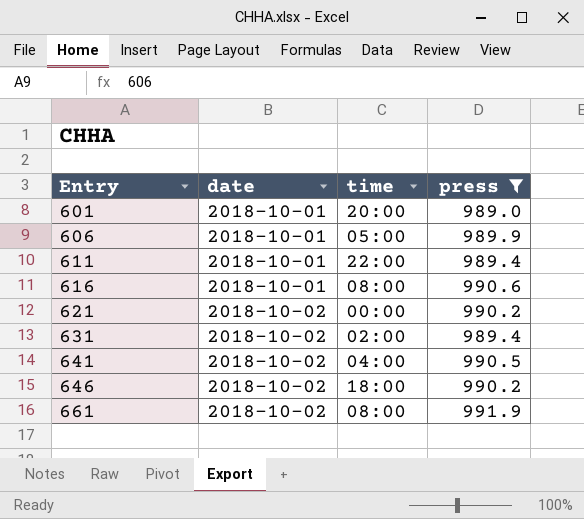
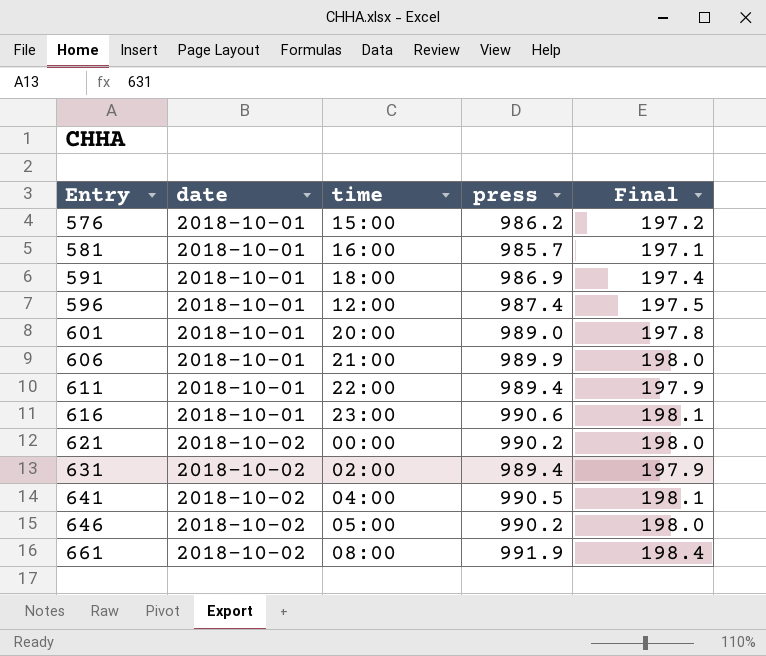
filter: press >= 989.0 -> none
column Final | formula: none -> [press] * 0.2
606 | time: 05:00 -> 21:00
616 | time: 08:00 -> 23:00
646 | time: 18:00 -> 05:00

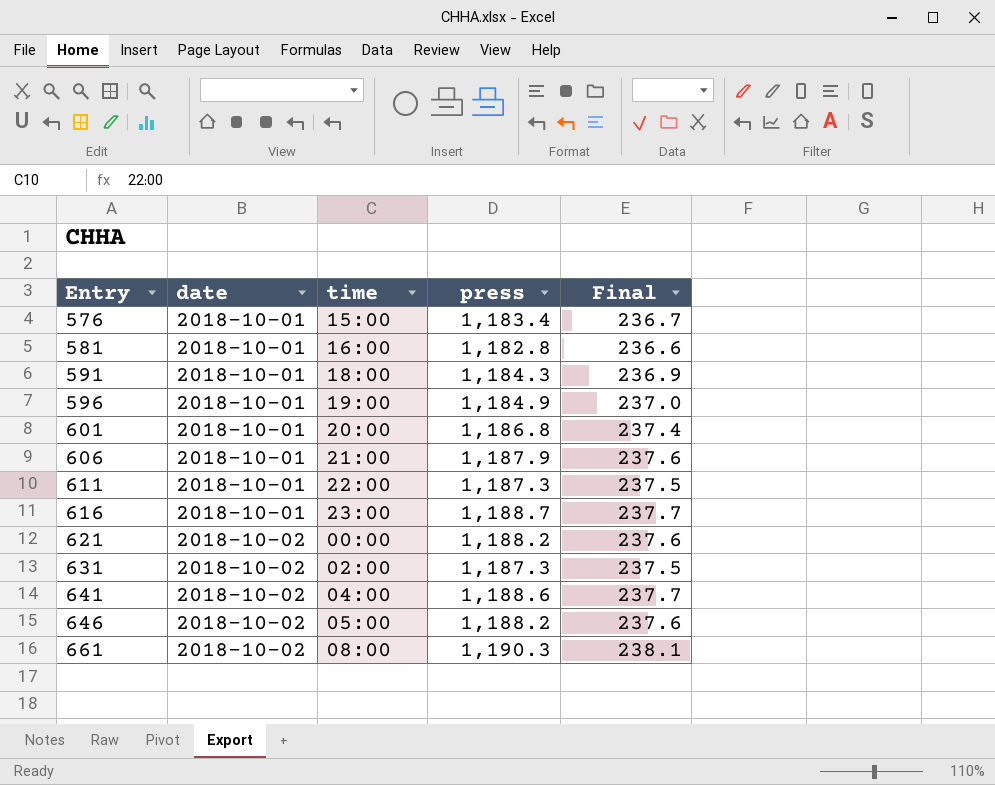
576 | press: 986.2 -> 1,183.4
576 | Final: 197.2 -> 236.7
581 | press: 985.7 -> 1,182.8
581 | Final: 197.1 -> 236.6
591 | press: 986.9 -> 1,184.3
591 | Final: 197.4 -> 236.9
596 | time: 12:00 -> 19:00
596 | press: 987.4 -> 1,184.9
596 | Final: 197.5 -> 237.0
601 | press: 989.0 -> 1,186.8
601 | Final: 197.8 -> 237.4
606 | press: 989.9 -> 1,187.9
606 | Final: 198.0 -> 237.6
611 | press: 989.4 -> 1,187.3
611 | Final: 197.9 -> 237.5
616 | press: 990.6 -> 1,188.7
616 | Final: 198.1 -> 237.7
621 | press: 990.2 -> 1,188.2
621 | Final: 198.0 -> 237.6
631 | press: 989.4 -> 1,187.3
631 | Final: 197.9 -> 237.5
641 | press: 990.5 -> 1,188.6
641 | Final: 198.1 -> 237.7
646 | press: 990.2 -> 1,188.2
646 | Final: 198.0 -> 237.6
661 | press: 991.9 -> 1,190.3
661 | Final: 198.4 -> 238.1

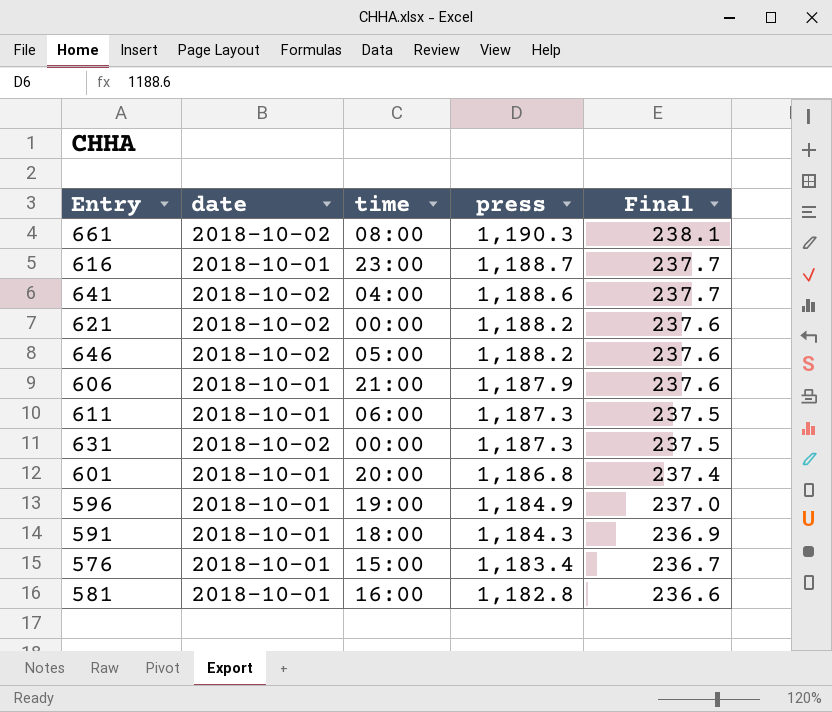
row order: Entry ascending -> press descending
611 | time: 22:00 -> 06:00
631 | time: 02:00 -> 00:00

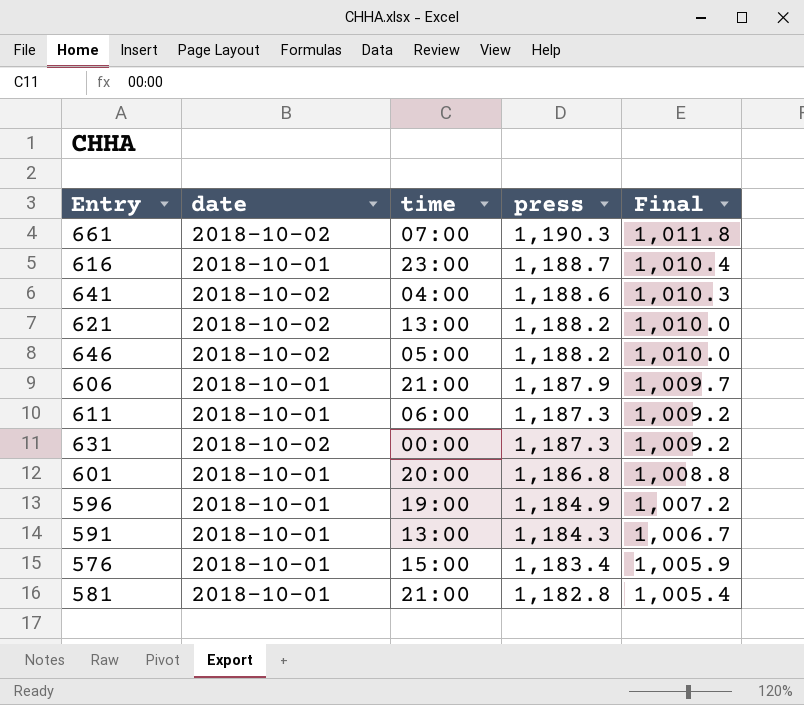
column Final | formula: [press] * 0.2 -> [press] * 0.85
661 | time: 08:00 -> 07:00
621 | time: 00:00 -> 13:00
591 | time: 18:00 -> 13:00
581 | time: 16:00 -> 21:00

